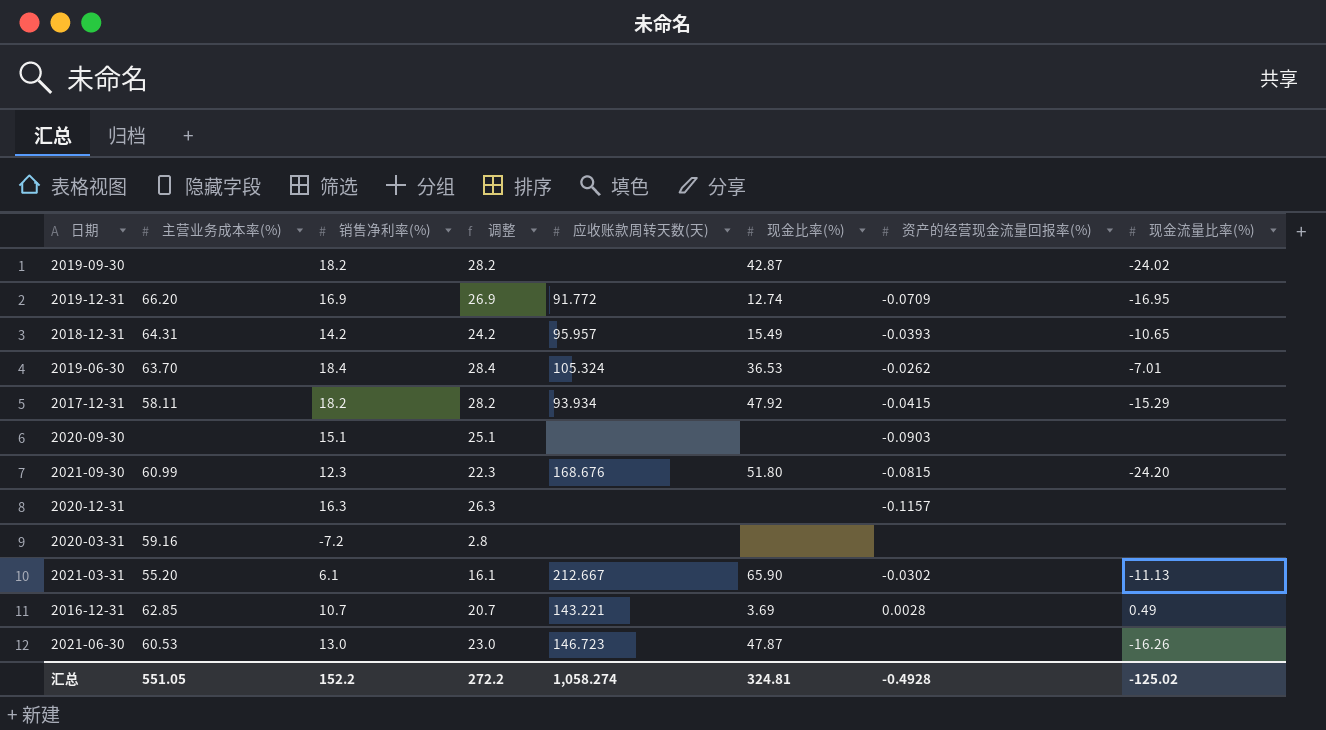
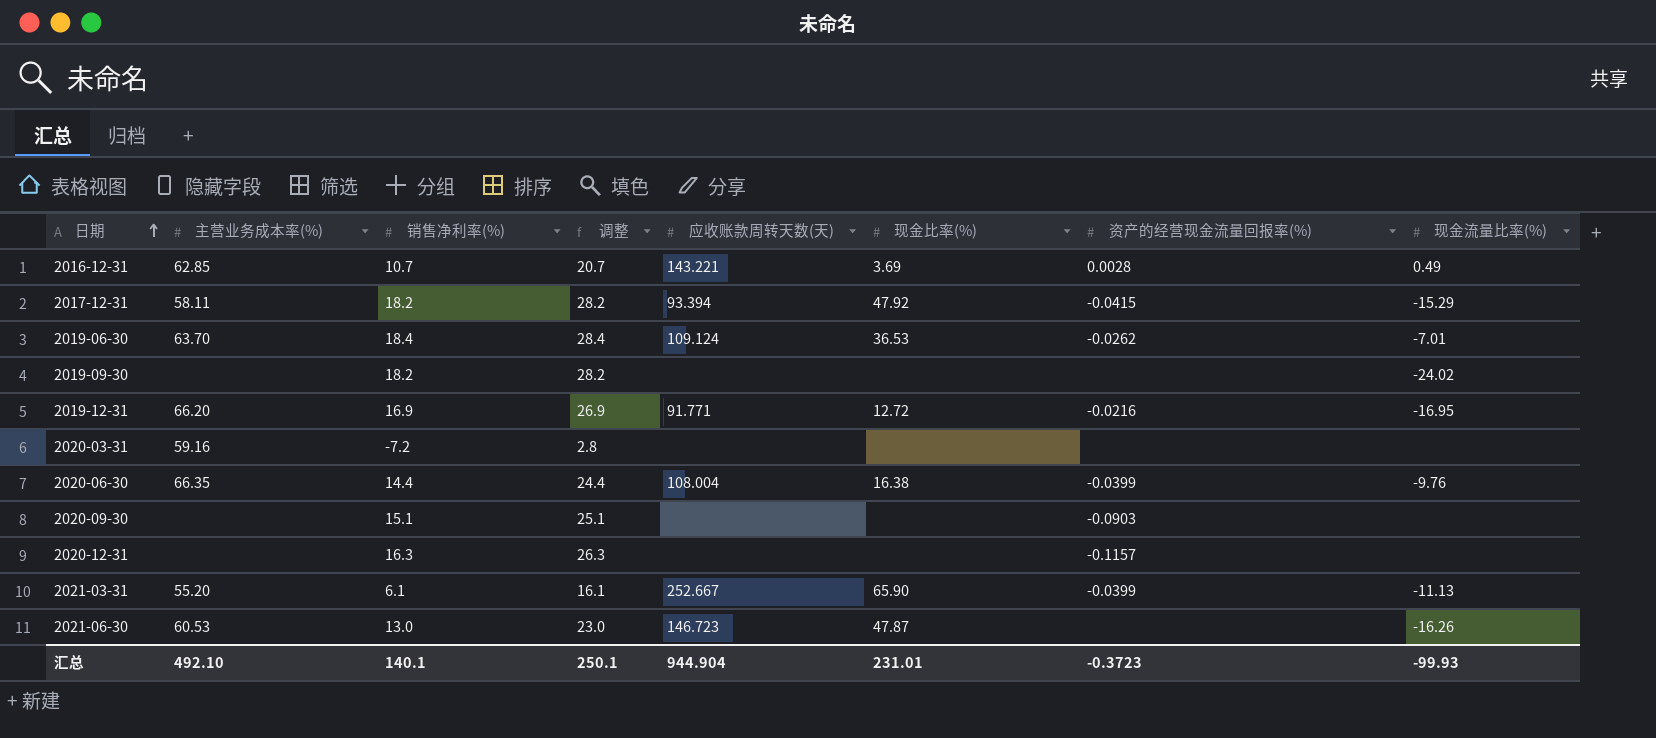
row order: none -> 日期 ascending
row 2018-12-31: 64.31 | 14.2 | 24.2 | 95.957 | 15.49 | -0.0393 | -10.65 -> none
row 2021-09-30: 60.99 | 12.3 | 22.3 | 168.676 | 51.80 | -0.0815 | -24.20 -> none
2017-12-31 | 应收账款周转天数(天): 93.934 -> 93.394
2019-06-30 | 应收账款周转天数(天): 105.324 -> 109.124
2019-09-30 | 现金比率(%): 42.87 -> none
2019-12-31 | 应收账款周转天数(天): 91.772 -> 91.771
2019-12-31 | 现金比率(%): 12.74 -> 12.72
2019-12-31 | 资产的经营现金流量回报率(%): -0.0709 -> -0.0216
row 2020-06-30: none -> 66.35 | 14.4 | 24.4 | 108.004 | 16.38 | -0.0399 | -9.76
2021-03-31 | 应收账款周转天数(天): 212.667 -> 252.667
2021-03-31 | 资产的经营现金流量回报率(%): -0.0302 -> -0.0399
汇总 | 主营业务成本率(%): 551.05 -> 492.10
汇总 | 销售净利率(%): 152.2 -> 140.1
汇总 | 调整: 272.2 -> 250.1
汇总 | 应收账款周转天数(天): 1,058.274 -> 944.904
汇总 | 现金比率(%): 324.81 -> 231.01
汇总 | 资产的经营现金流量回报率(%): -0.4928 -> -0.3723
汇总 | 现金流量比率(%): -125.02 -> -99.93

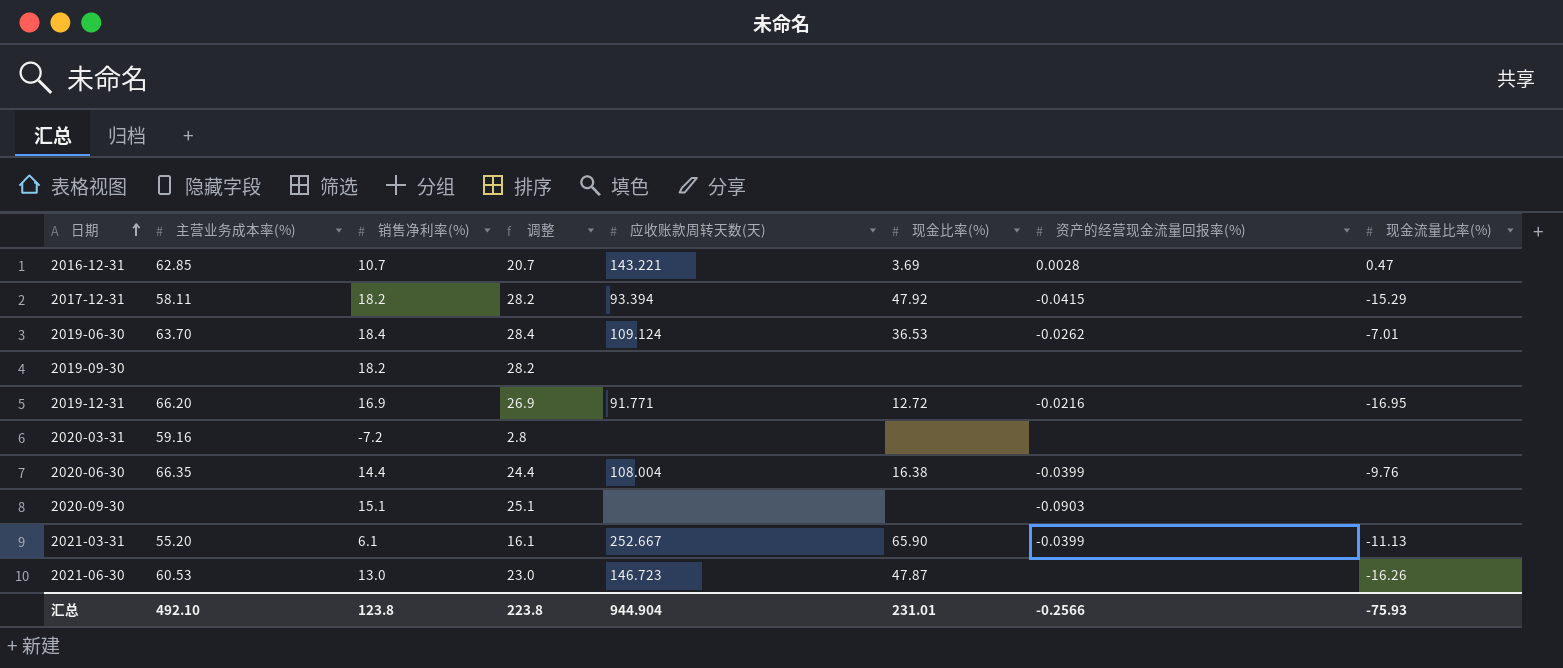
row 2020-12-31: none | 16.3 | 26.3 | none | none | -0.1157 | none -> none
2016-12-31 | 现金流量比率(%): 0.49 -> 0.47
2019-09-30 | 现金流量比率(%): -24.02 -> none
汇总 | 销售净利率(%): 140.1 -> 123.8
汇总 | 调整: 250.1 -> 223.8
汇总 | 资产的经营现金流量回报率(%): -0.3723 -> -0.2566
汇总 | 现金流量比率(%): -99.93 -> -75.93

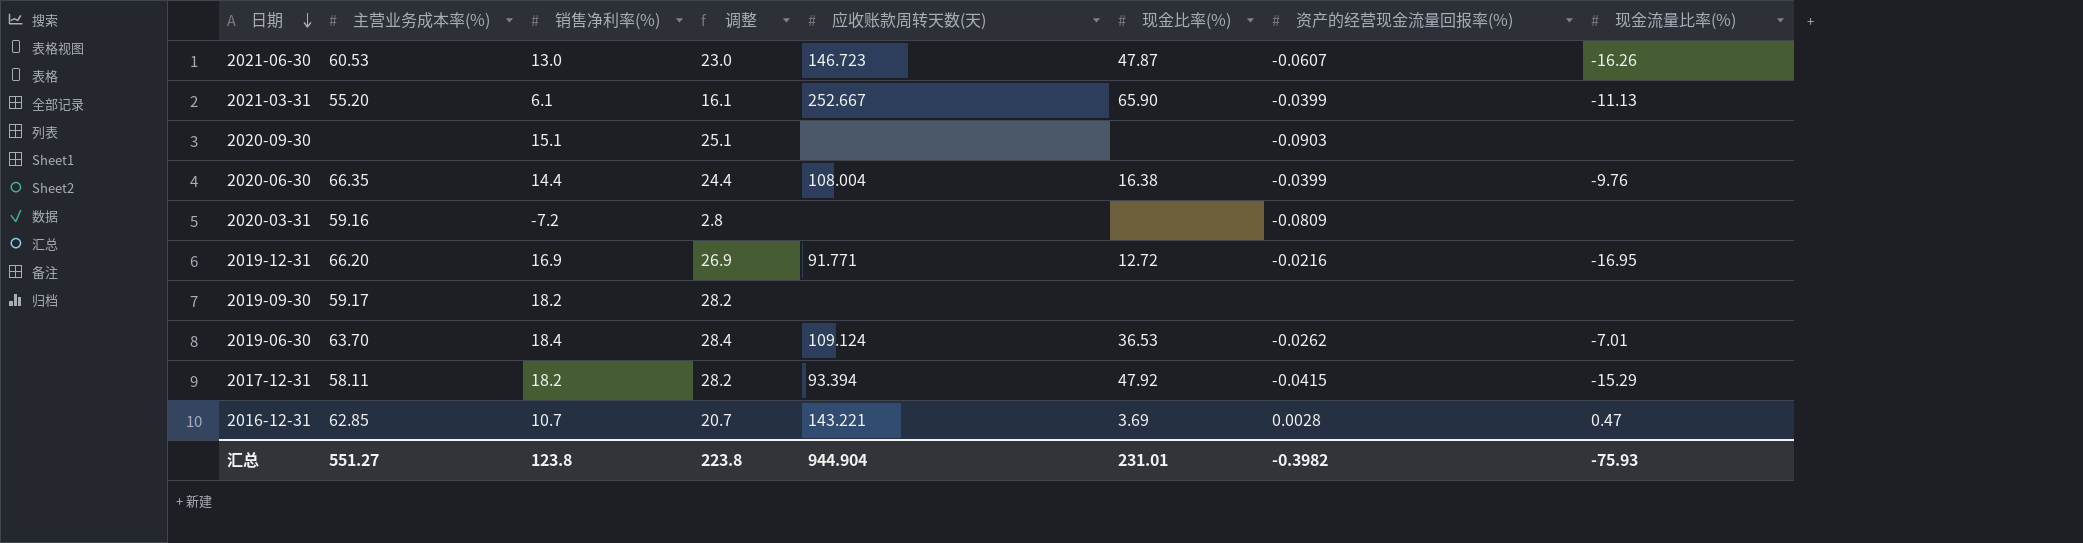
row order: 日期 ascending -> 日期 descending
2021-06-30 | 资产的经营现金流量回报率(%): none -> -0.0607
2020-03-31 | 资产的经营现金流量回报率(%): none -> -0.0809
2019-09-30 | 主营业务成本率(%): none -> 59.17
汇总 | 主营业务成本率(%): 492.10 -> 551.27
汇总 | 资产的经营现金流量回报率(%): -0.2566 -> -0.3982

